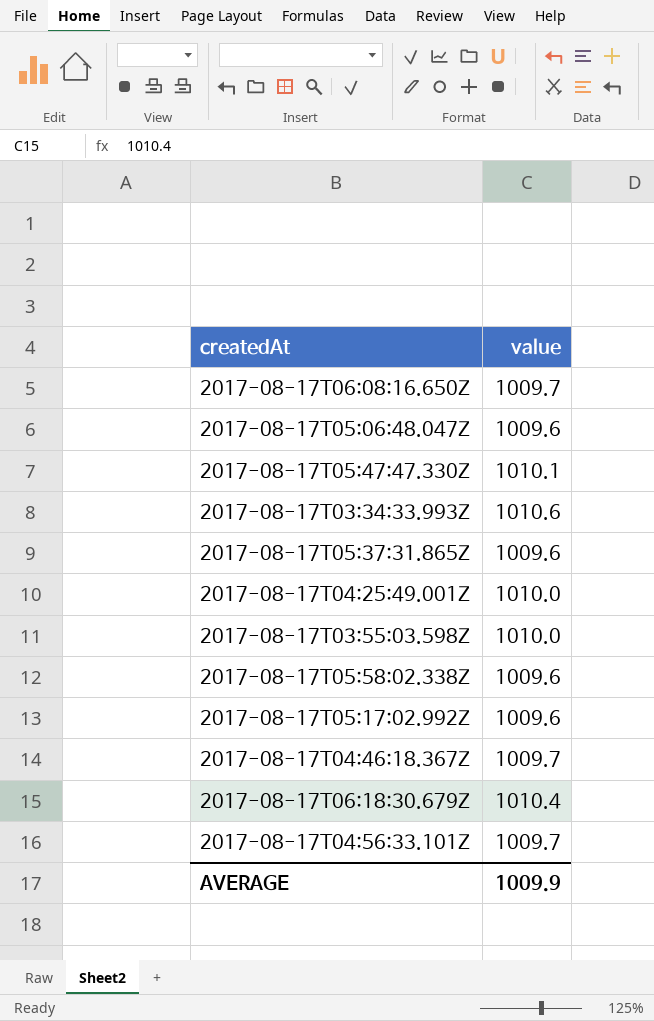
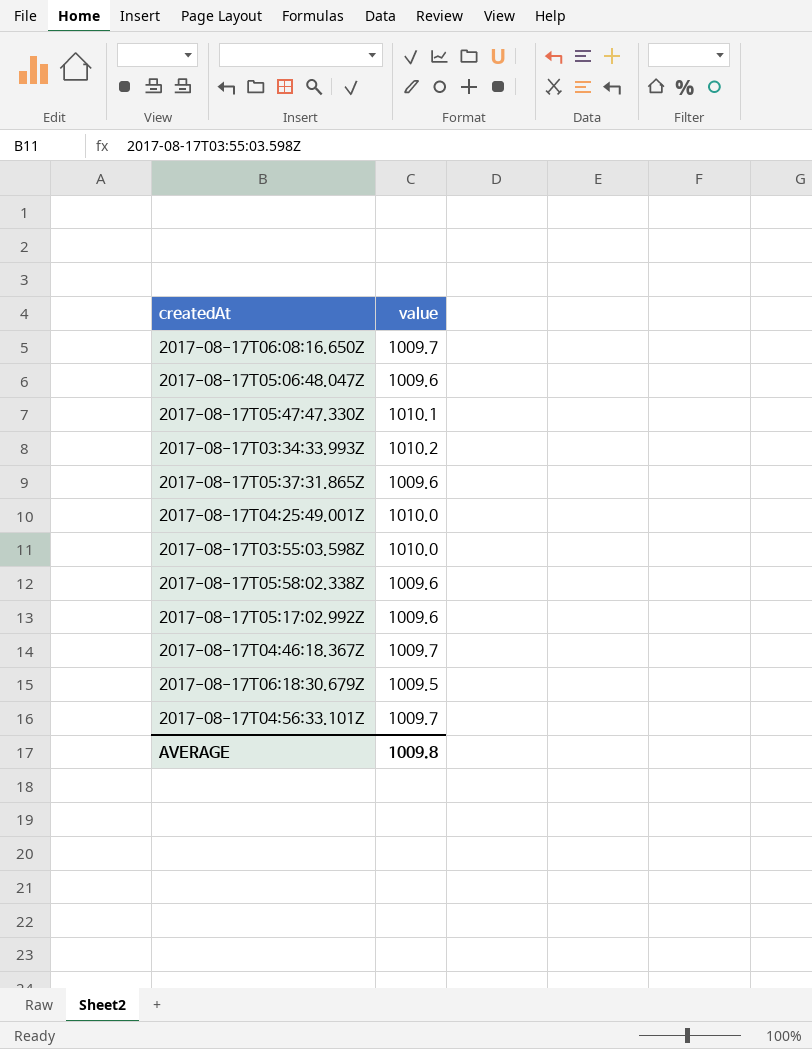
2017-08-17T03:34:33.993Z | value: 1010.6 -> 1010.2
2017-08-17T06:18:30.679Z | value: 1010.4 -> 1009.5
AVERAGE | value: 1009.9 -> 1009.8

